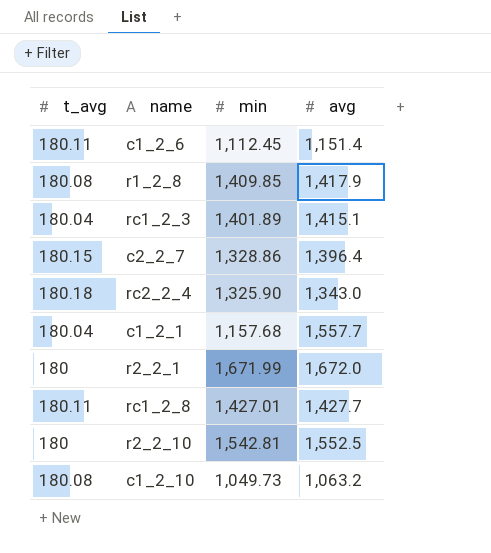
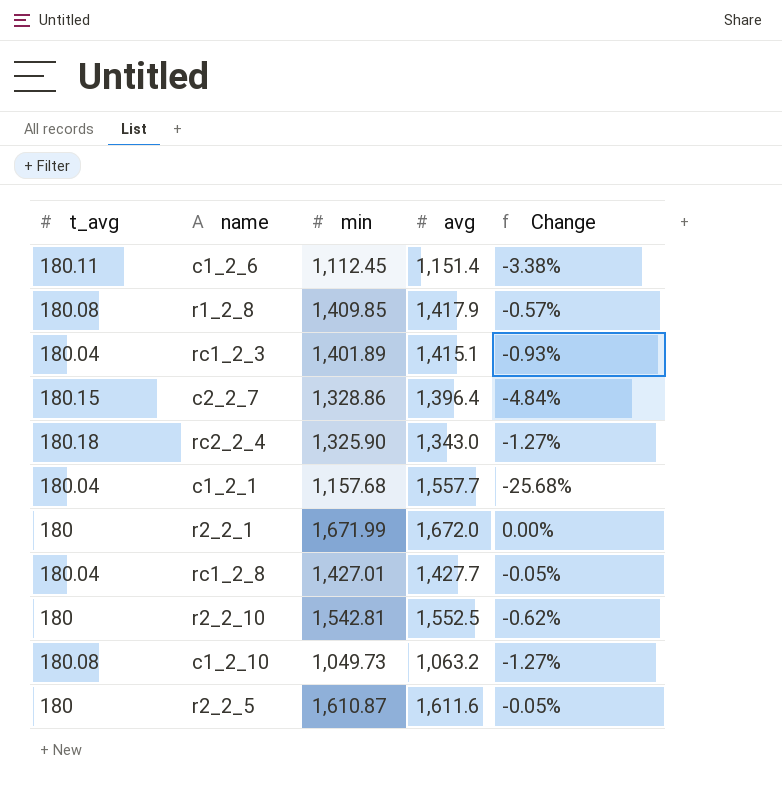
column Change | formula: none -> ([min] - [avg]) / [avg]
rc1_2_8 | t_avg: 180.11 -> 180.04
row r2_2_5: none -> 180 | 1,610.87 | 1,611.6 | -0.05%

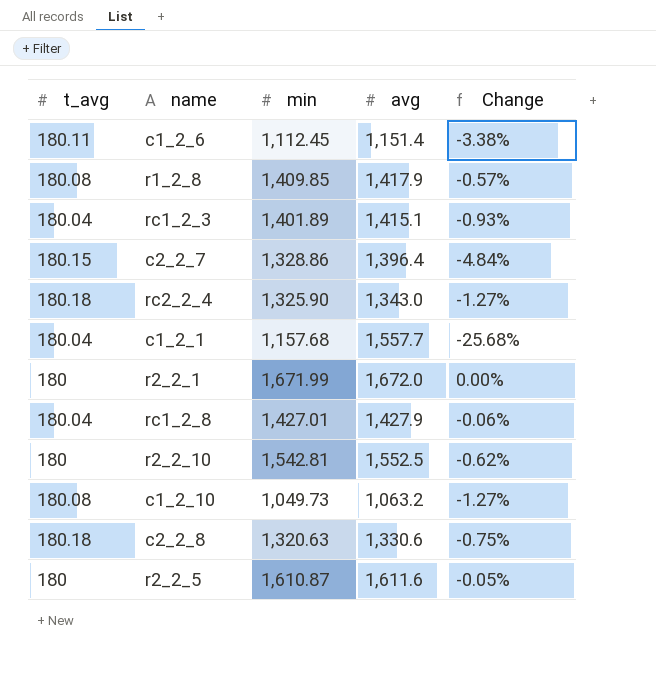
rc1_2_8 | avg: 1,427.7 -> 1,427.9
rc1_2_8 | Change: -0.05% -> -0.06%
row c2_2_8: none -> 180.18 | 1,320.63 | 1,330.6 | -0.75%

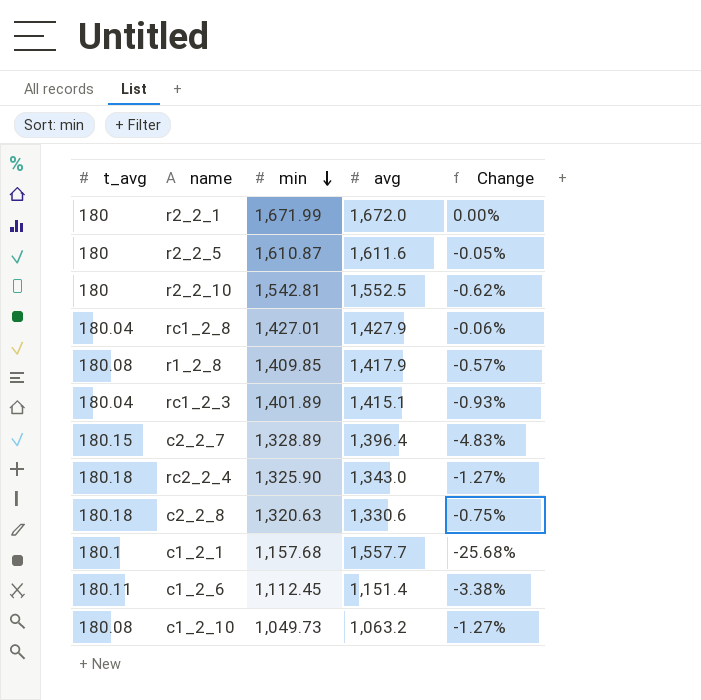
row order: none -> min descending
c2_2_7 | min: 1,328.86 -> 1,328.89
c2_2_7 | Change: -4.84% -> -4.83%
c1_2_1 | t_avg: 180.04 -> 180.1

